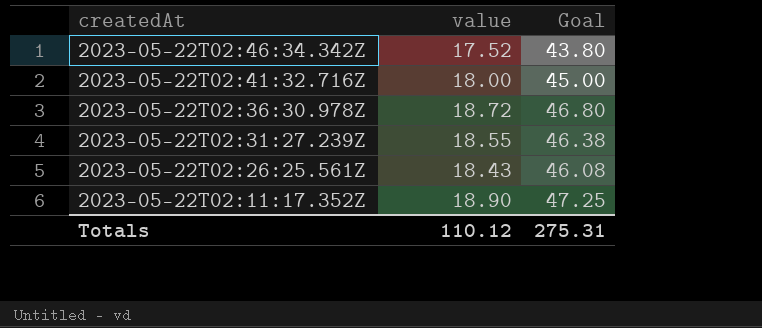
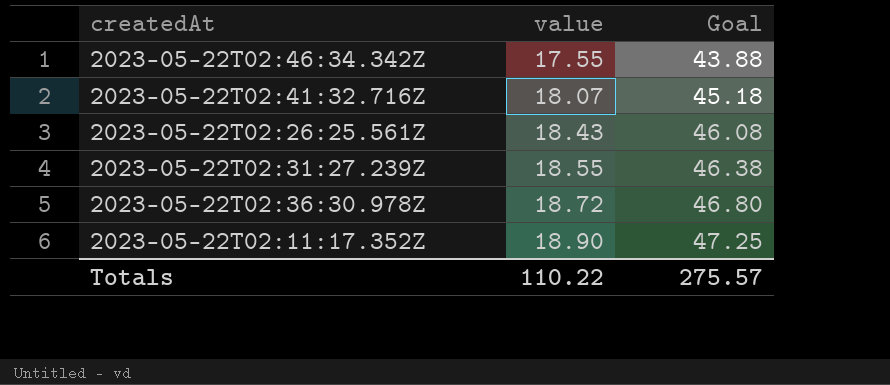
row order: createdAt descending -> value ascending
2023-05-22T02:46:34.342Z | value: 17.52 -> 17.55
2023-05-22T02:46:34.342Z | Goal: 43.80 -> 43.88
2023-05-22T02:41:32.716Z | value: 18.00 -> 18.07
2023-05-22T02:41:32.716Z | Goal: 45.00 -> 45.18
Totals | value: 110.12 -> 110.22
Totals | Goal: 275.31 -> 275.57

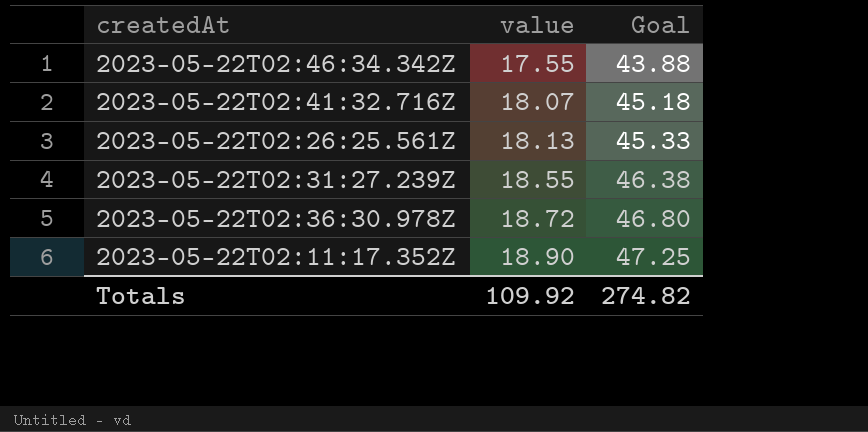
2023-05-22T02:26:25.561Z | value: 18.43 -> 18.13
2023-05-22T02:26:25.561Z | Goal: 46.08 -> 45.33
Totals | value: 110.22 -> 109.92
Totals | Goal: 275.57 -> 274.82

